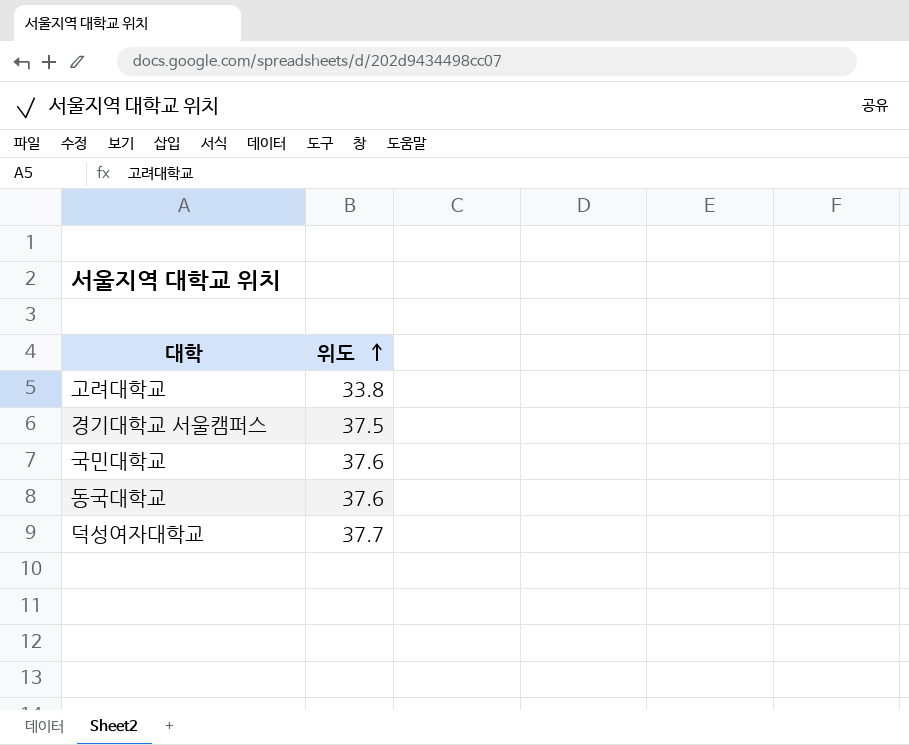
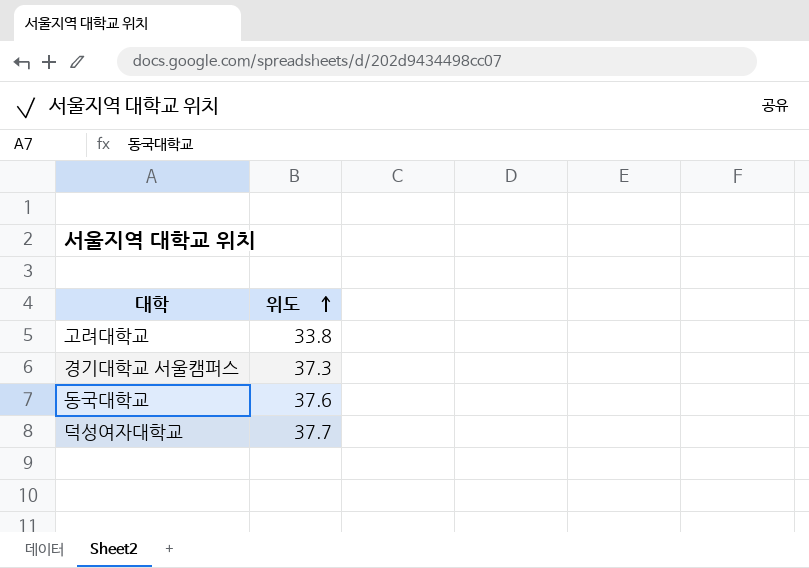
row 국민대학교: 37.6 -> none
경기대학교 서울캠퍼스 | 위도: 37.5 -> 37.3

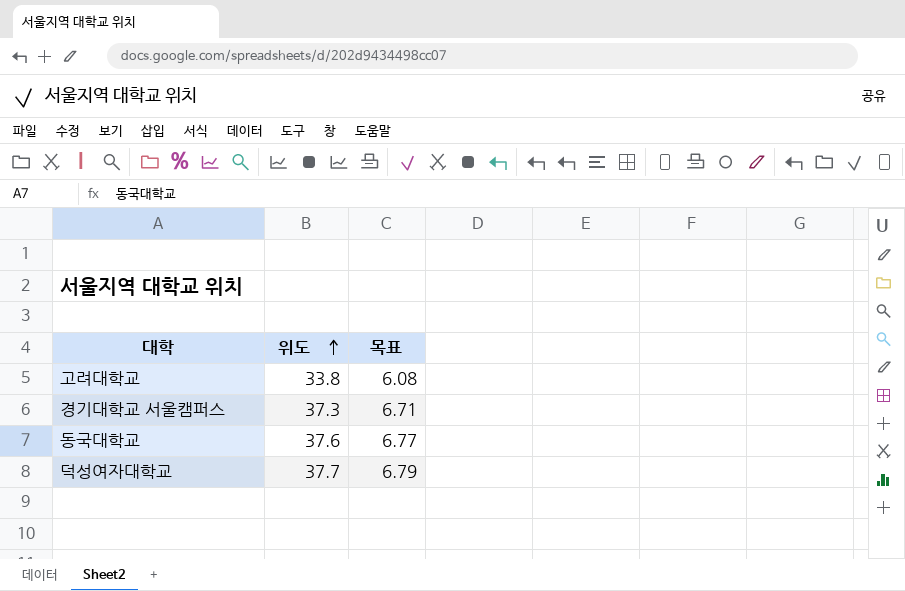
column 목표 | formula: none -> [위도] * 0.18

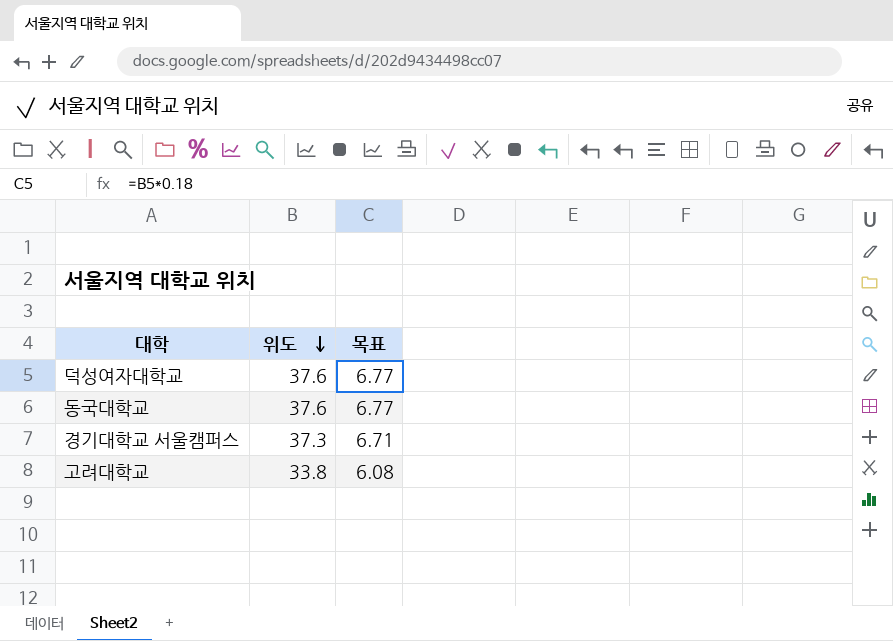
row order: 위도 ascending -> 위도 descending
덕성여자대학교 | 위도: 37.7 -> 37.6
덕성여자대학교 | 목표: 6.79 -> 6.77

